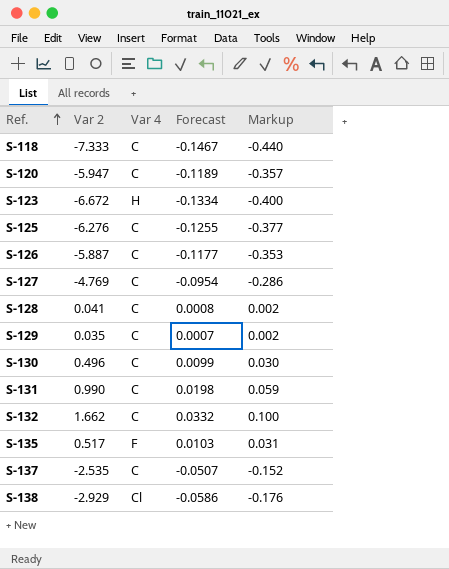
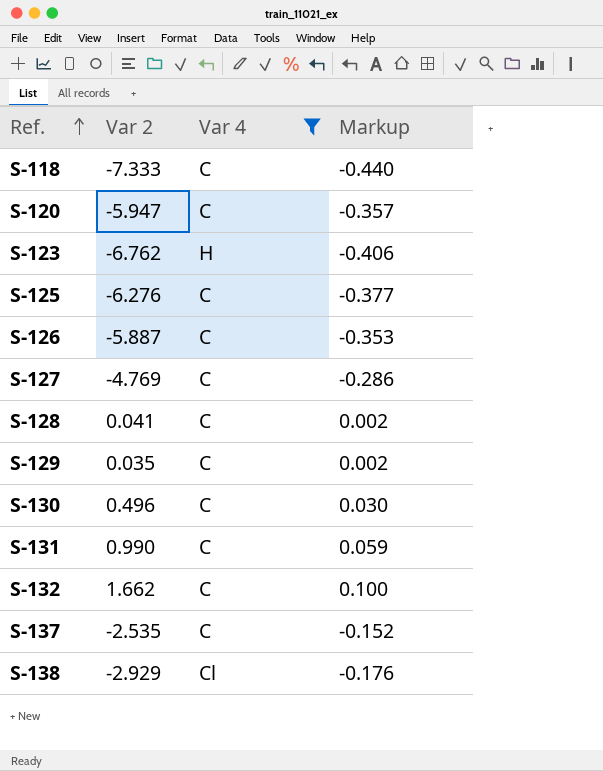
filter: none -> Var 4 != F
column Forecast | formula: [Var 2] * 0.02 -> none
S-123 | Var 2: -6.672 -> -6.762
S-123 | Markup: -0.400 -> -0.406

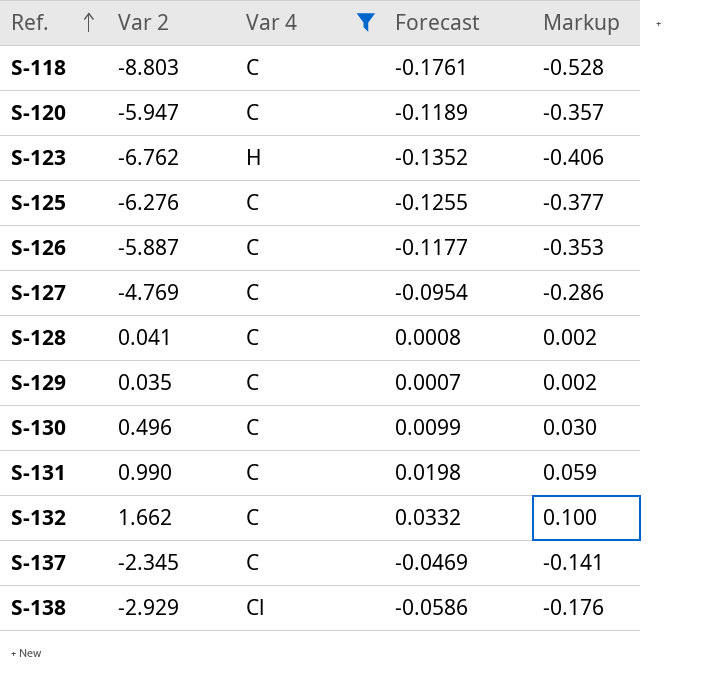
column Forecast | formula: none -> [Var 2] * 0.02
S-118 | Var 2: -7.333 -> -8.803
S-118 | Markup: -0.440 -> -0.528
S-137 | Var 2: -2.535 -> -2.345
S-137 | Markup: -0.152 -> -0.141

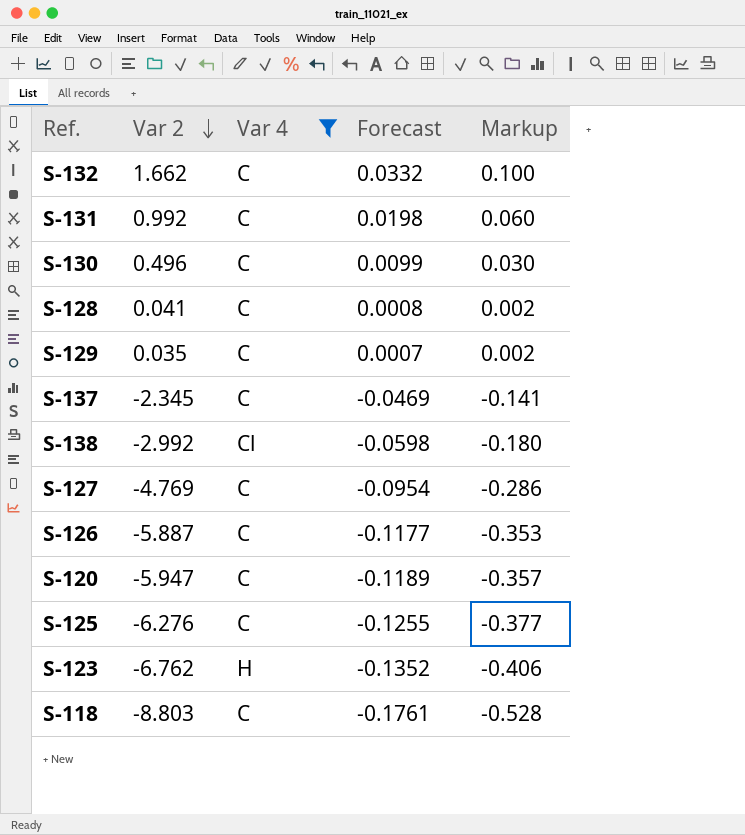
row order: Ref. ascending -> Var 2 descending
S-131 | Var 2: 0.990 -> 0.992
S-131 | Markup: 0.059 -> 0.060
S-138 | Var 2: -2.929 -> -2.992
S-138 | Forecast: -0.0586 -> -0.0598
S-138 | Markup: -0.176 -> -0.180

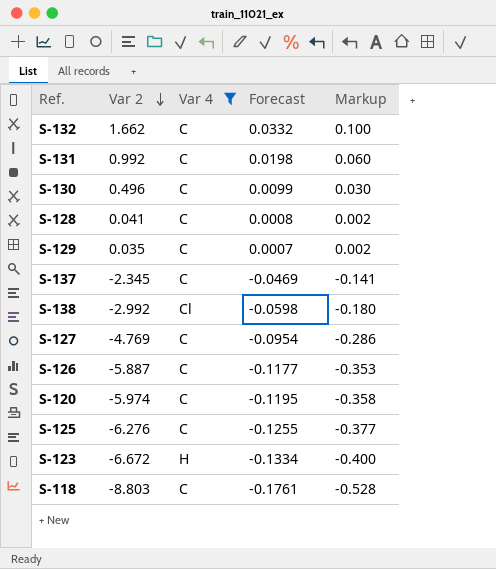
S-120 | Var 2: -5.947 -> -5.974
S-120 | Forecast: -0.1189 -> -0.1195
S-120 | Markup: -0.357 -> -0.358
S-123 | Var 2: -6.762 -> -6.672
S-123 | Forecast: -0.1352 -> -0.1334
S-123 | Markup: -0.406 -> -0.400

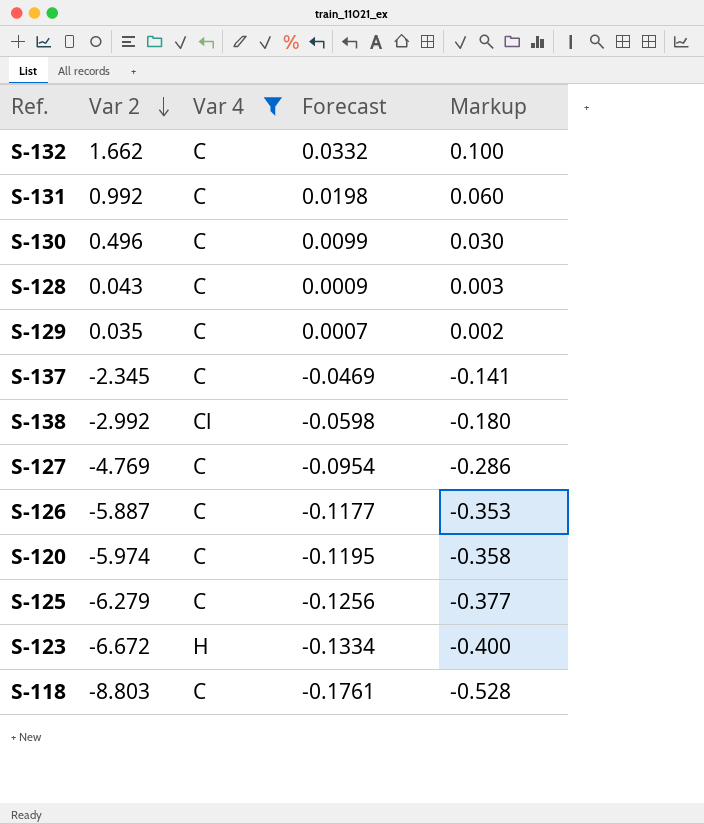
S-128 | Var 2: 0.041 -> 0.043
S-128 | Forecast: 0.0008 -> 0.0009
S-128 | Markup: 0.002 -> 0.003
S-125 | Var 2: -6.276 -> -6.279
S-125 | Forecast: -0.1255 -> -0.1256

